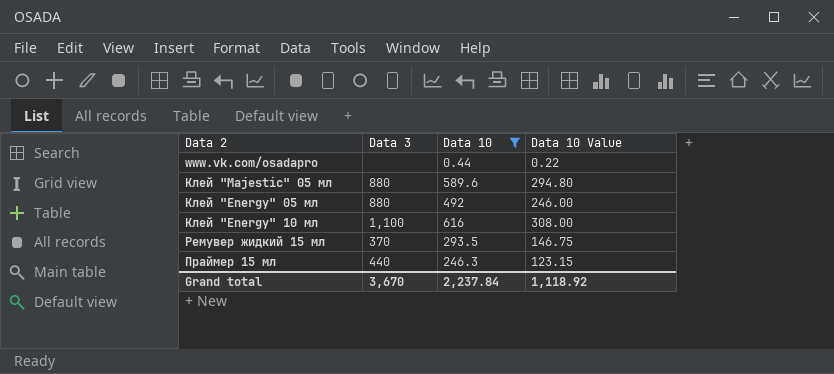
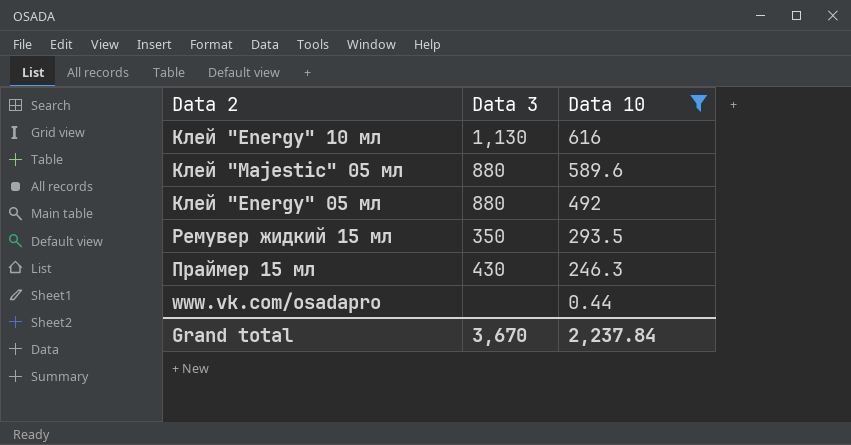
row order: none -> Data 10 descending
column Data 10 Value | formula: [Data 10] * 0.5 -> none
Клей "Energy" 10 мл | Data 3: 1,100 -> 1,130
Ремувер жидкий 15 мл | Data 3: 370 -> 350
Праймер 15 мл | Data 3: 440 -> 430

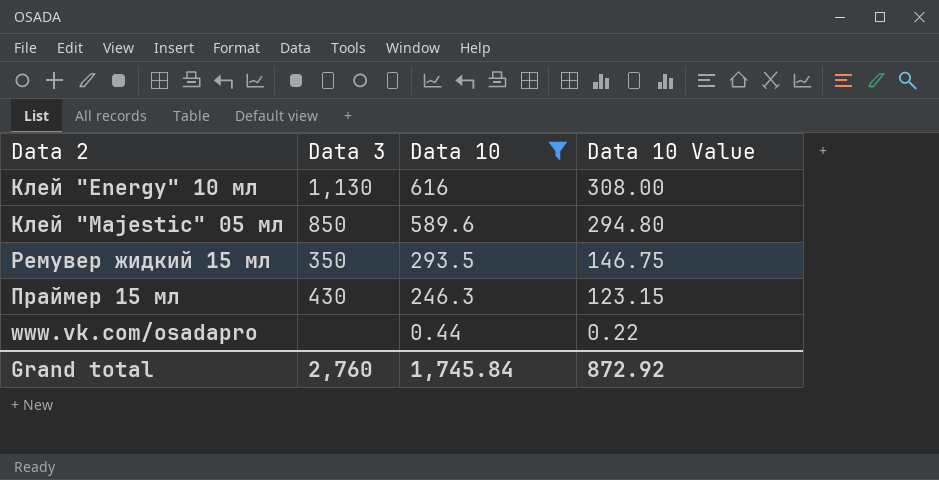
column Data 10 Value | formula: none -> [Data 10] * 0.5
row Клей "Energy" 05 мл: 880 | 492 -> none
Клей "Majestic" 05 мл | Data 3: 880 -> 850
Grand total | Data 3: 3,670 -> 2,760
Grand total | Data 10: 2,237.84 -> 1,745.84

